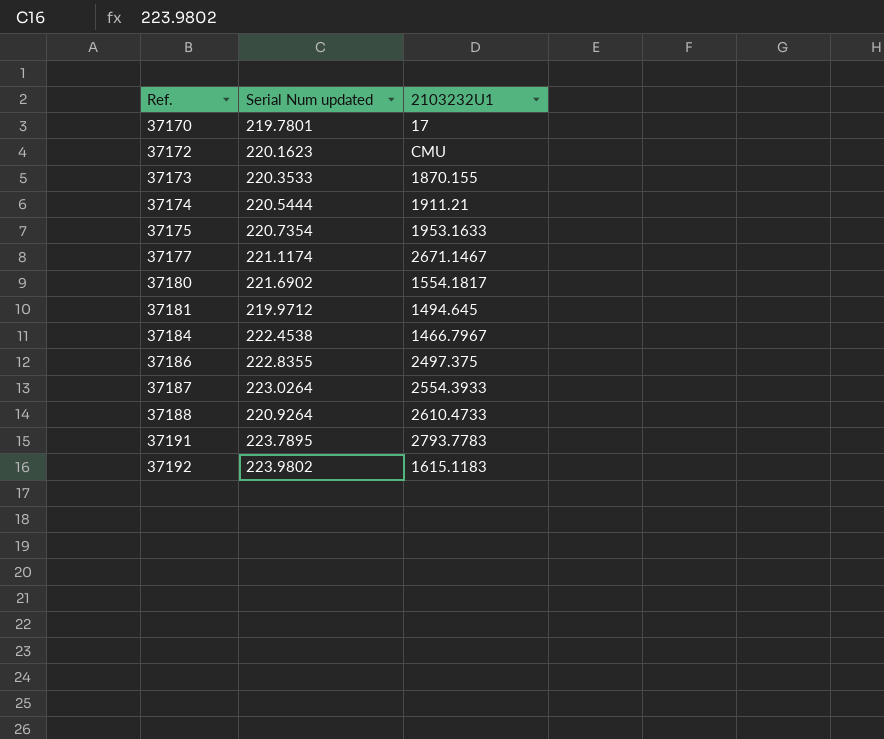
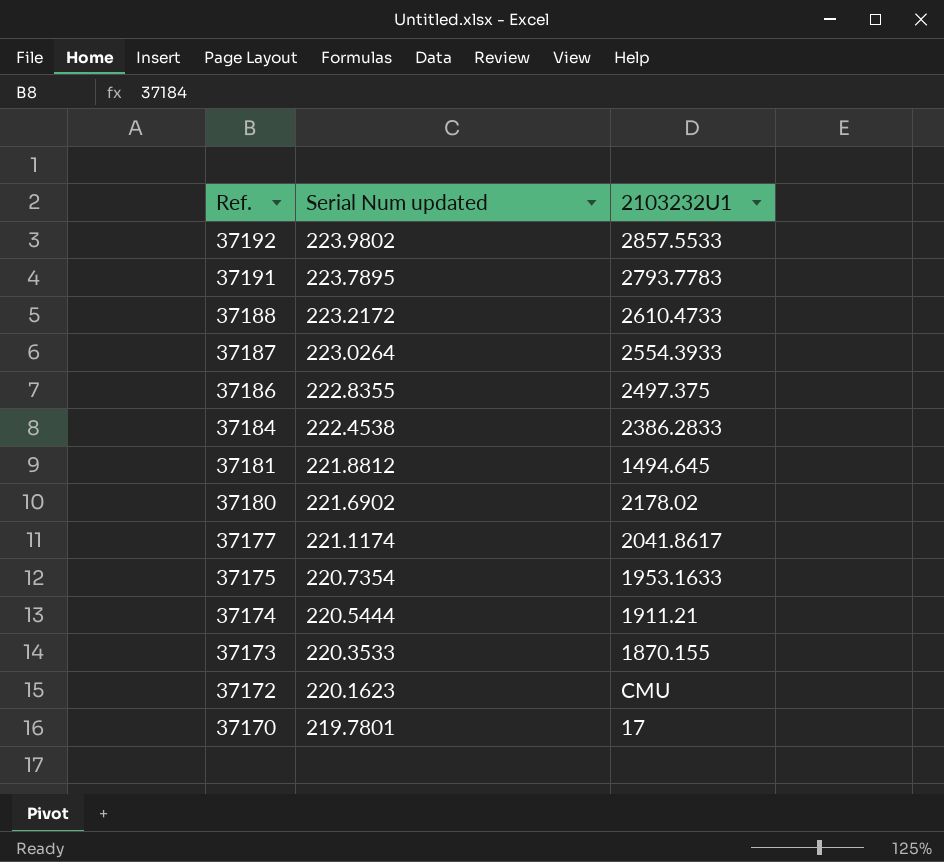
row order: Ref. ascending -> Ref. descending
37192 | 2103232U1: 1615.1183 -> 2857.5533
37188 | Serial Num updated: 220.9264 -> 223.2172
37184 | 2103232U1: 1466.7967 -> 2386.2833
37181 | Serial Num updated: 219.9712 -> 221.8812
37180 | 2103232U1: 1554.1817 -> 2178.02
37177 | 2103232U1: 2671.1467 -> 2041.8617

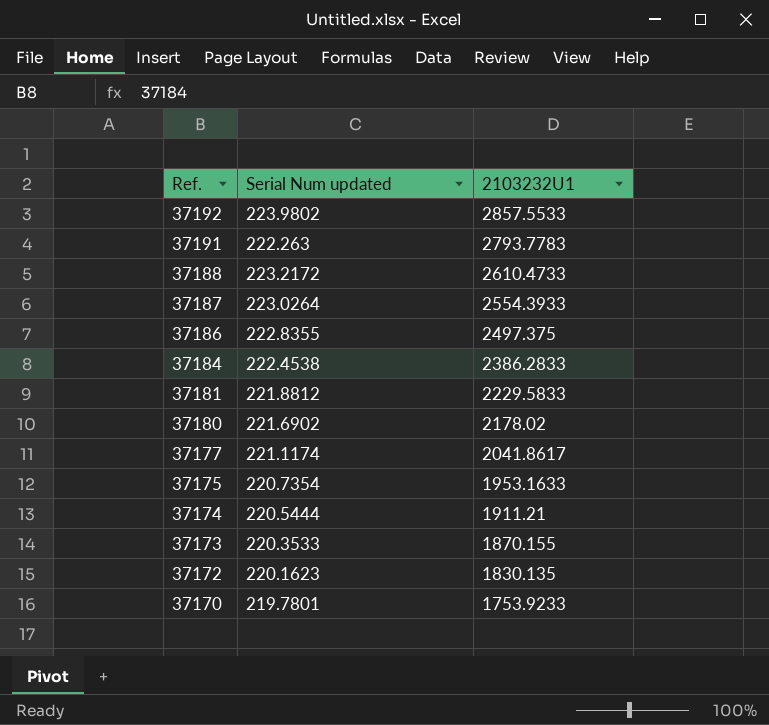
37191 | Serial Num updated: 223.7895 -> 222.263
37181 | 2103232U1: 1494.645 -> 2229.5833
37172 | 2103232U1: CMU -> 1830.135
37170 | 2103232U1: 17 -> 1753.9233

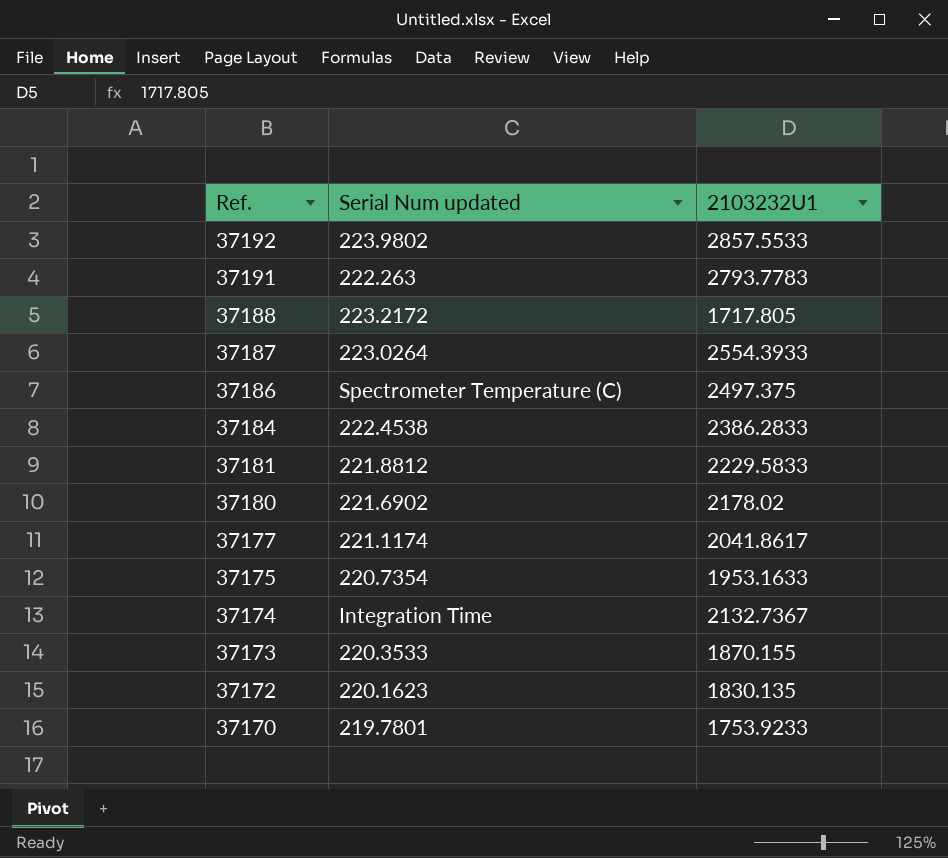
37188 | 2103232U1: 2610.4733 -> 1717.805
37186 | Serial Num updated: 222.8355 -> Spectrometer Temperature (C)
37174 | Serial Num updated: 220.5444 -> Integration Time
37174 | 2103232U1: 1911.21 -> 2132.7367

